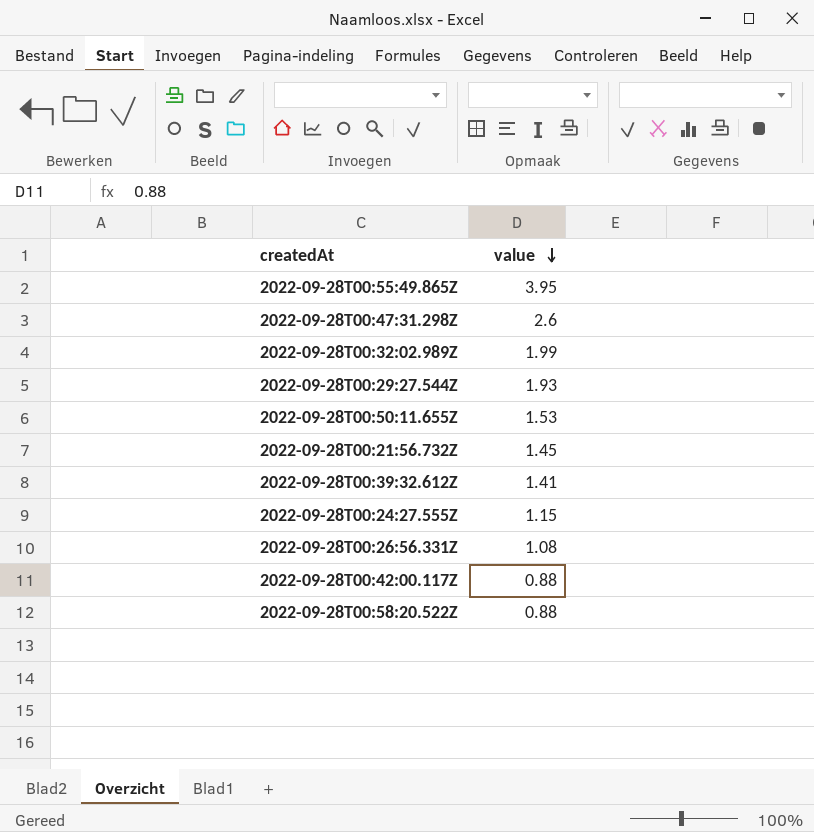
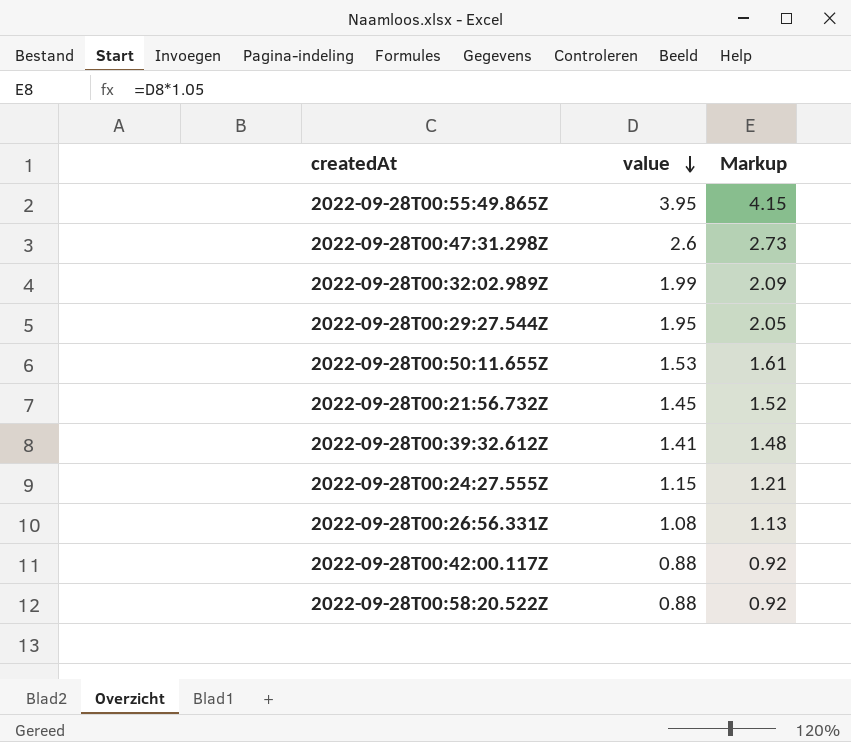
column Markup | formula: none -> [value] * 1.05
2022-09-28T00:29:27.544Z | value: 1.93 -> 1.95

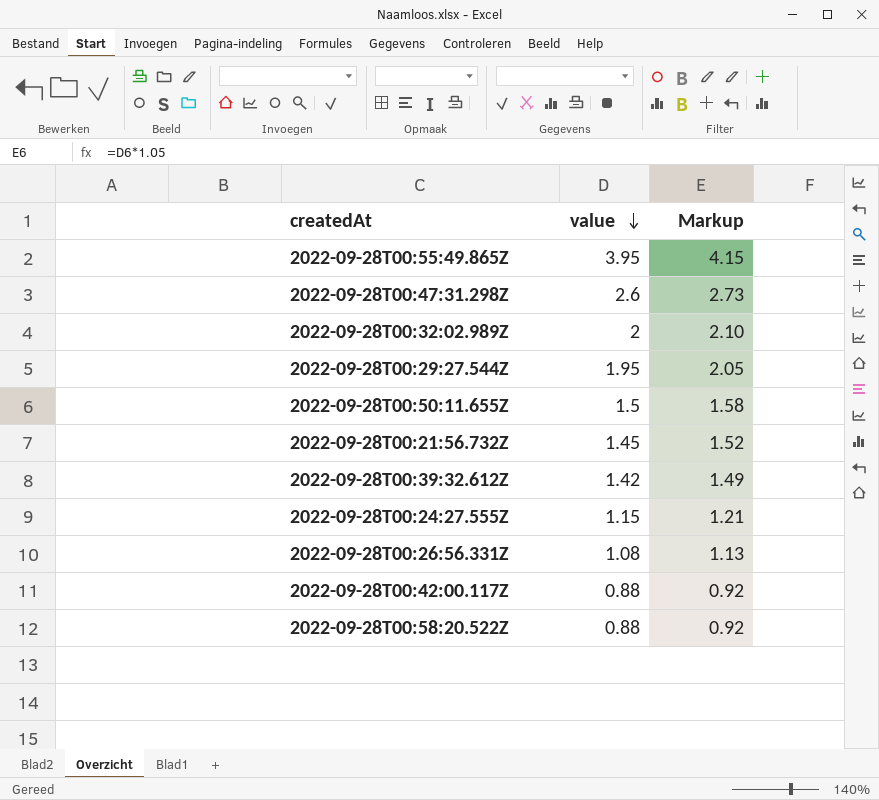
2022-09-28T00:32:02.989Z | value: 1.99 -> 2
2022-09-28T00:32:02.989Z | Markup: 2.09 -> 2.10
2022-09-28T00:50:11.655Z | value: 1.53 -> 1.5
2022-09-28T00:50:11.655Z | Markup: 1.61 -> 1.58
2022-09-28T00:39:32.612Z | value: 1.41 -> 1.42
2022-09-28T00:39:32.612Z | Markup: 1.48 -> 1.49

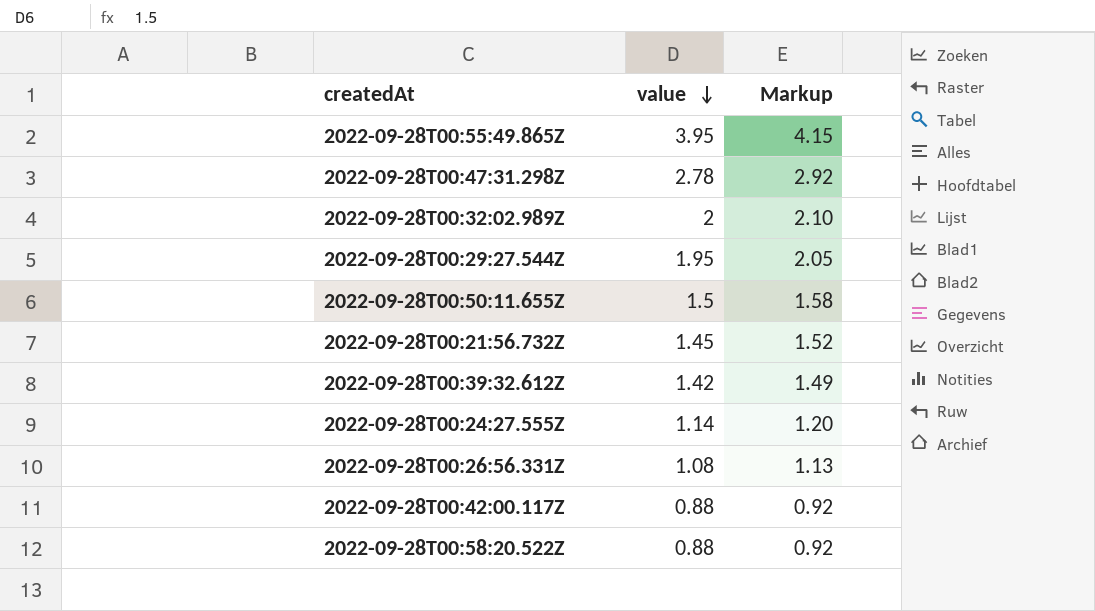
2022-09-28T00:47:31.298Z | value: 2.6 -> 2.78
2022-09-28T00:47:31.298Z | Markup: 2.73 -> 2.92
2022-09-28T00:24:27.555Z | value: 1.15 -> 1.14
2022-09-28T00:24:27.555Z | Markup: 1.21 -> 1.20

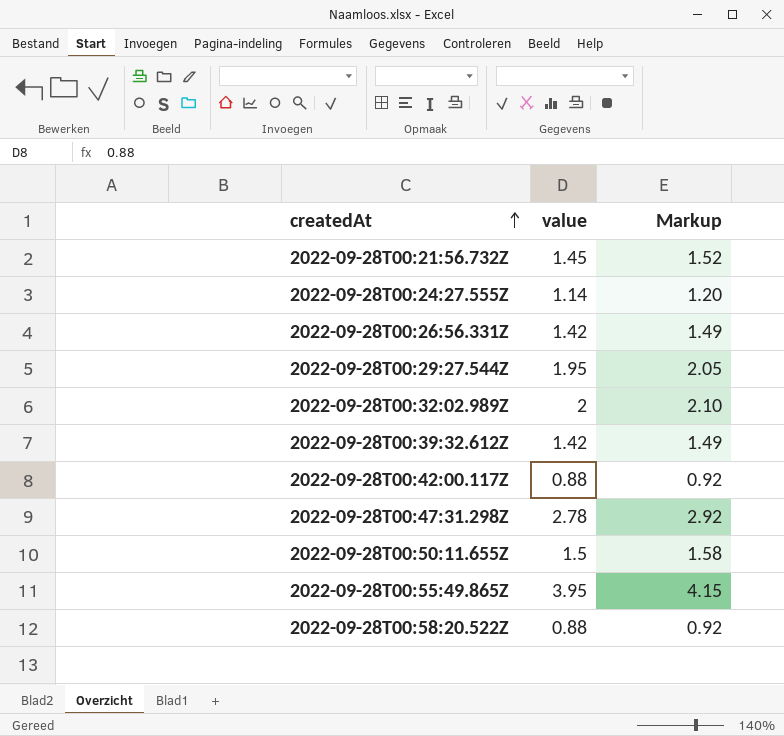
row order: value descending -> createdAt ascending
2022-09-28T00:26:56.331Z | value: 1.08 -> 1.42
2022-09-28T00:26:56.331Z | Markup: 1.13 -> 1.49

